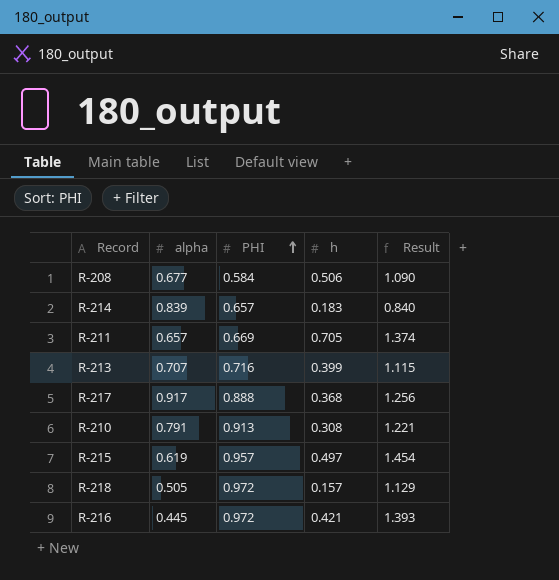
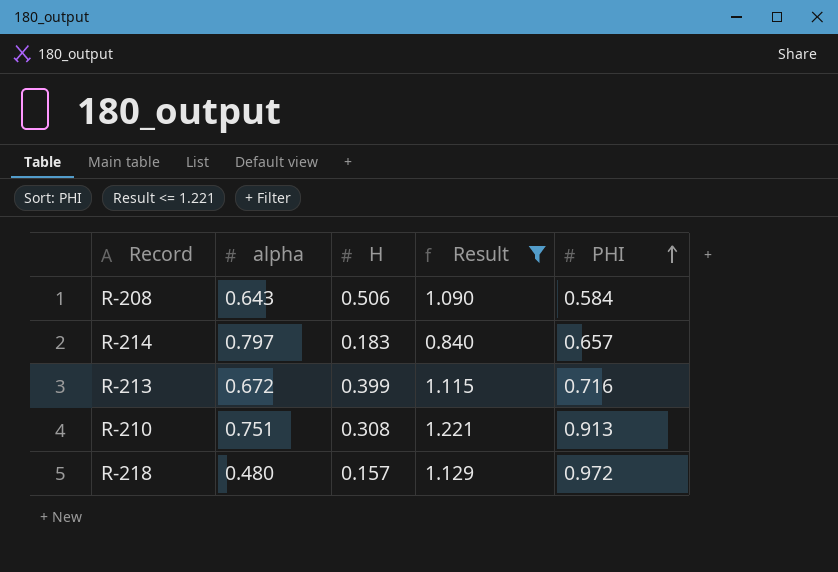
filter: none -> Result <= 1.221
column name: h -> H
column PHI | position: 3 -> 5
R-208 | alpha: 0.677 -> 0.643
R-214 | alpha: 0.839 -> 0.797
R-213 | alpha: 0.707 -> 0.672
R-210 | alpha: 0.791 -> 0.751
R-218 | alpha: 0.505 -> 0.480

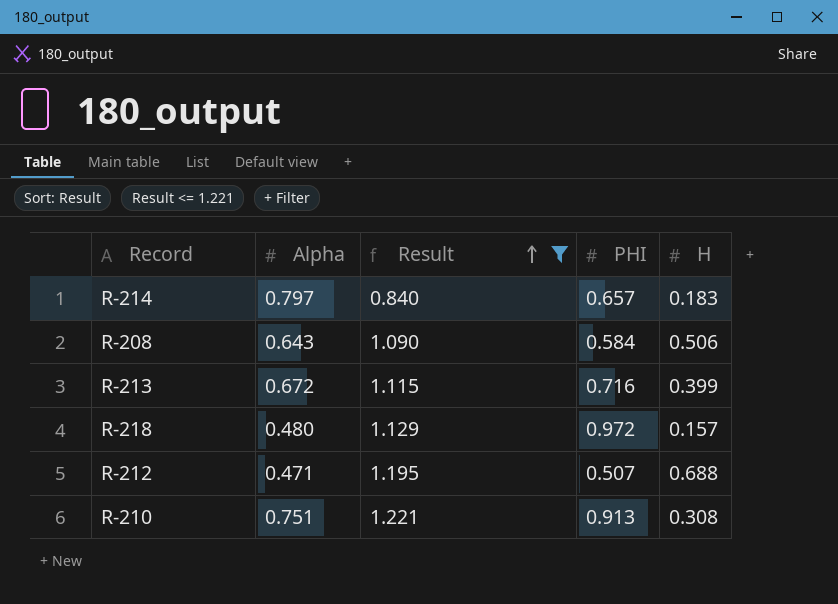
row order: PHI ascending -> Result ascending
column name: alpha -> Alpha
column H | position: 3 -> 5
row R-212: none -> 0.471 | 1.195 | 0.507 | 0.688

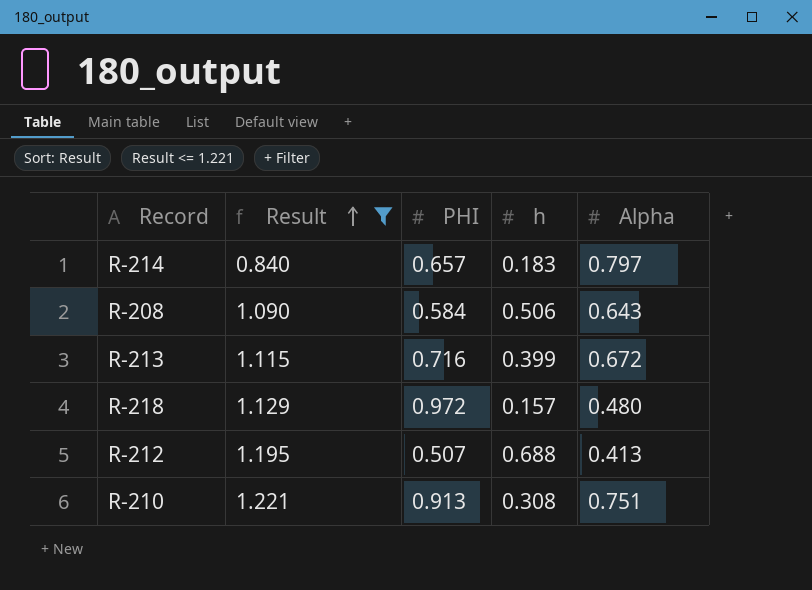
column name: H -> h
column Alpha | position: 2 -> 5
R-212 | Alpha: 0.471 -> 0.413

